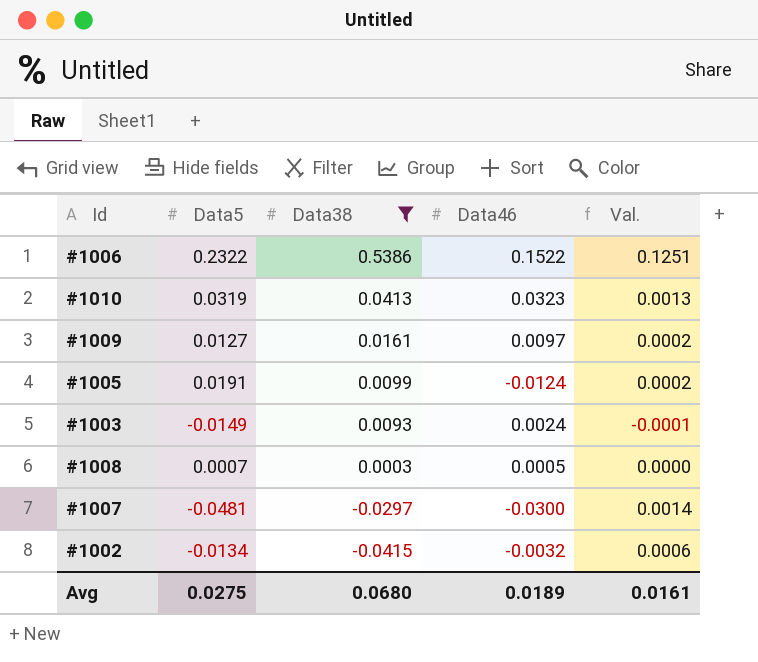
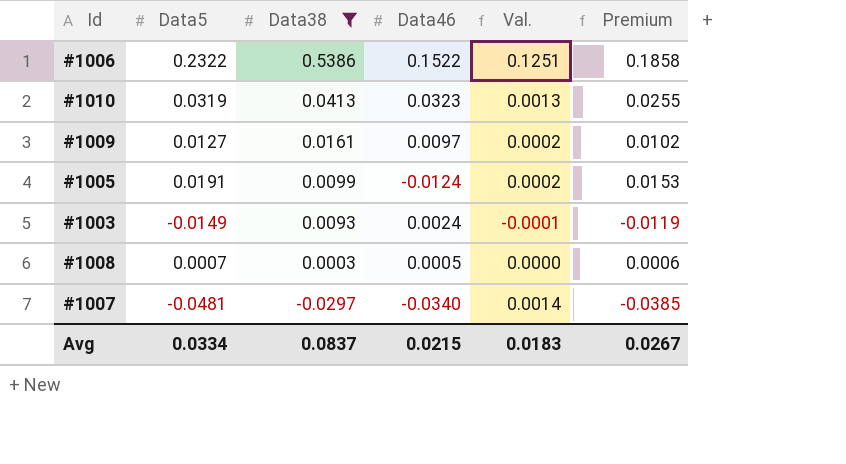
column Premium | formula: none -> [Data5] * 0.8
row #1002: -0.0134 | -0.0415 | -0.0032 | 0.0006 -> none
#1007 | Data46: -0.0300 -> -0.0340
Avg | Data5: 0.0275 -> 0.0334
Avg | Data38: 0.0680 -> 0.0837
Avg | Data46: 0.0189 -> 0.0215
Avg | Val.: 0.0161 -> 0.0183

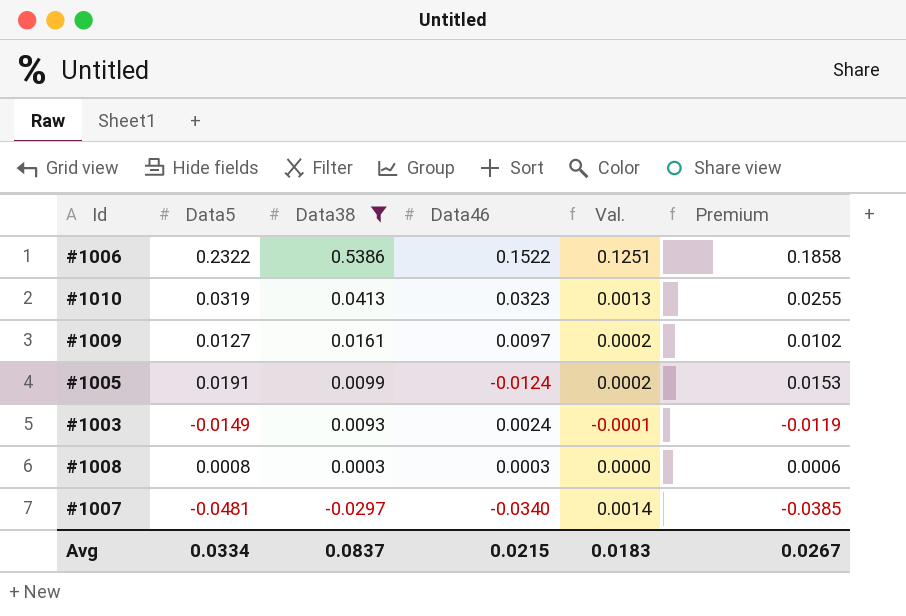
#1008 | Data5: 0.0007 -> 0.0008
#1008 | Data46: 0.0005 -> 0.0003

